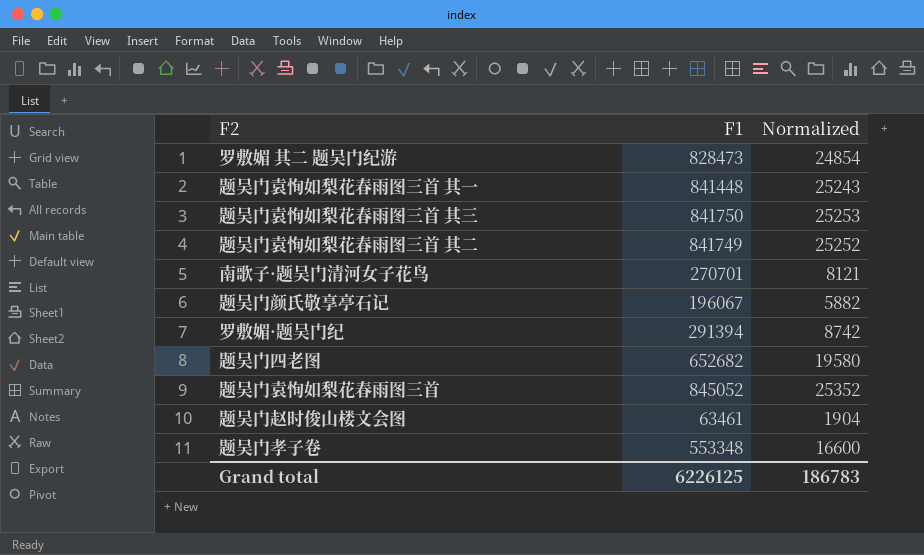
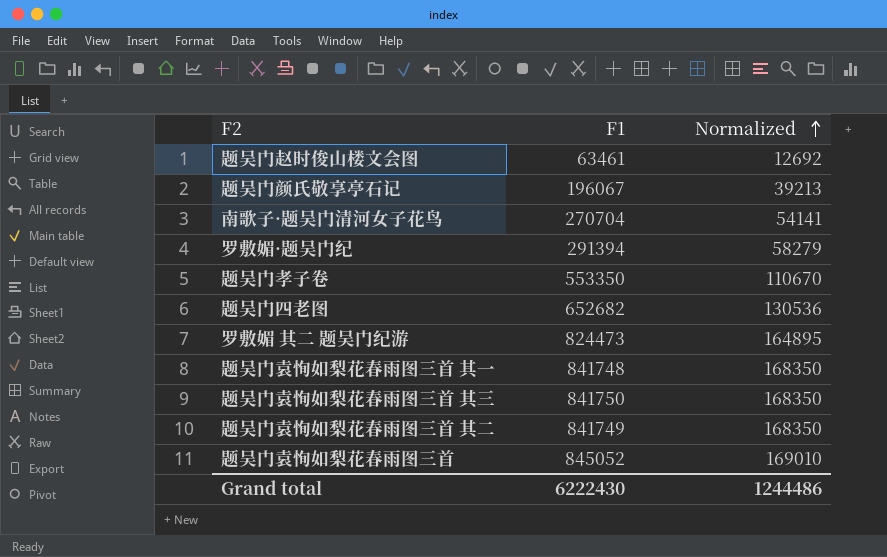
row order: none -> Normalized ascending
column Normalized | formula: [F1] * 0.03 -> [F1] * 0.2
南歌子·题吴门清河女子花鸟 | F1: 270701 -> 270704
题吴门孝子卷 | F1: 553348 -> 553350
罗敷媚 其二 题吴门纪游 | F1: 828473 -> 824473
题吴门袁恂如梨花春雨图三首 其一 | F1: 841448 -> 841748
Grand total | F1: 6226125 -> 6222430
Grand total | Normalized: 186783 -> 1244486

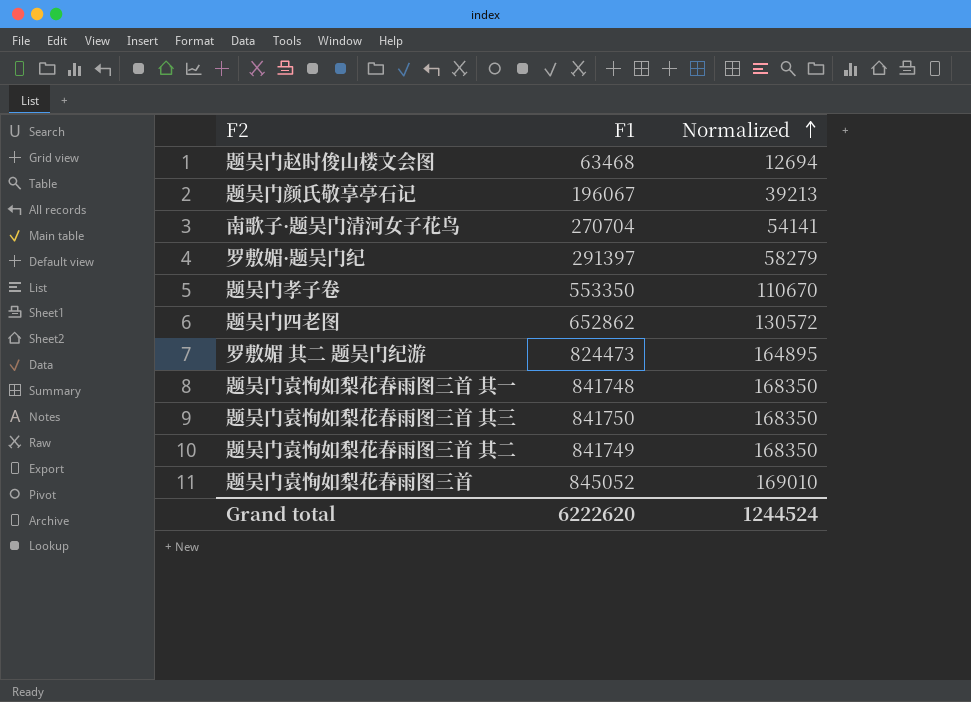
题吴门赵时俊山楼文会图 | F1: 63461 -> 63468
题吴门赵时俊山楼文会图 | Normalized: 12692 -> 12694
罗敷媚·题吴门纪 | F1: 291394 -> 291397
题吴门四老图 | F1: 652682 -> 652862
题吴门四老图 | Normalized: 130536 -> 130572
Grand total | F1: 6222430 -> 6222620
Grand total | Normalized: 1244486 -> 1244524

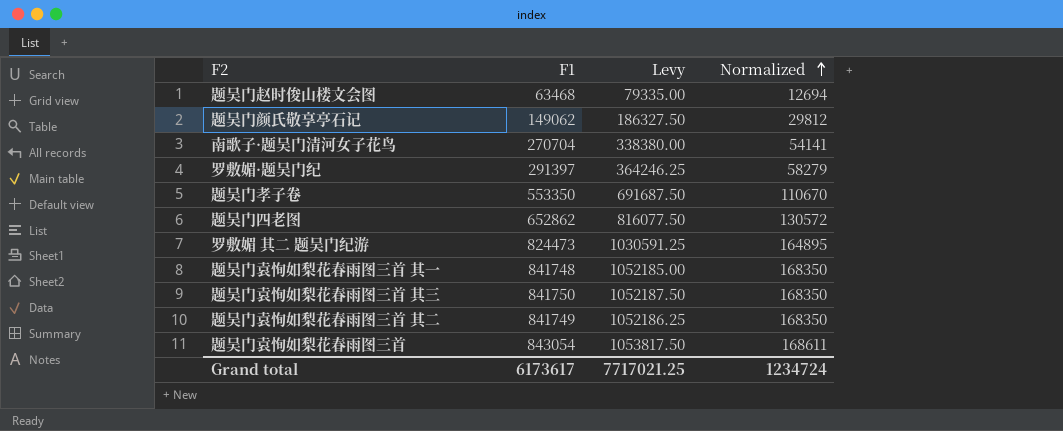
column Levy | formula: none -> [F1] * 1.25
题吴门颜氏敬享亭石记 | F1: 196067 -> 149062
题吴门颜氏敬享亭石记 | Normalized: 39213 -> 29812
题吴门袁恂如梨花春雨图三首 | F1: 845052 -> 843054
题吴门袁恂如梨花春雨图三首 | Normalized: 169010 -> 168611
Grand total | F1: 6222620 -> 6173617
Grand total | Normalized: 1244524 -> 1234724

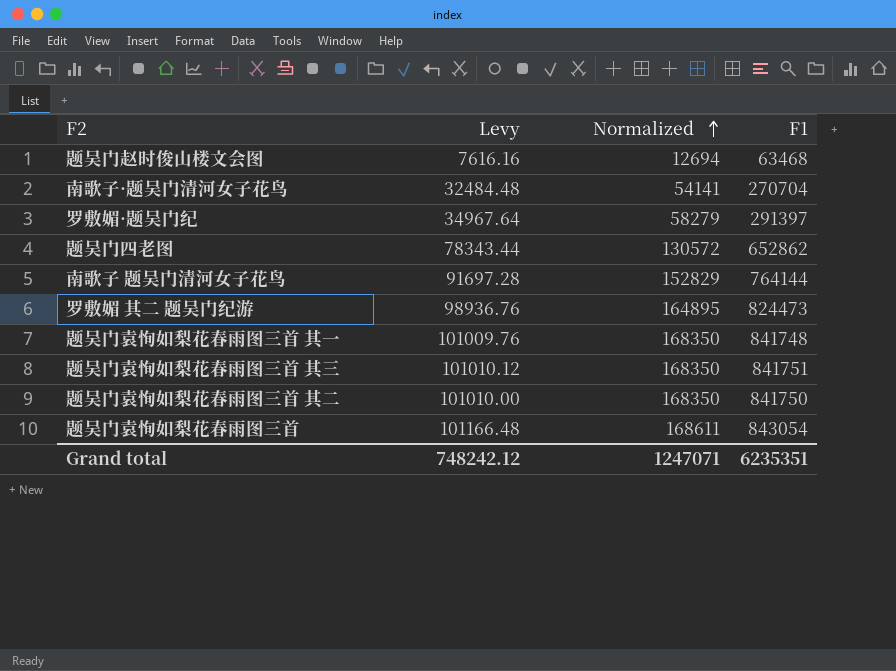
column Levy | formula: [F1] * 1.25 -> [F1] * 0.12
column F1 | position: 2 -> 4
row 题吴门颜氏敬享亭石记: 149062 | 186327.50 | 29812 -> none
row 题吴门孝子卷: 553350 | 691687.50 | 110670 -> none
row 南歌子 题吴门清河女子花鸟: none -> 91697.28 | 152829 | 764144
题吴门袁恂如梨花春雨图三首 其三 | F1: 841750 -> 841751
题吴门袁恂如梨花春雨图三首 其二 | F1: 841749 -> 841750
Grand total | Levy: 7717021.25 -> 748242.12
Grand total | Normalized: 1234724 -> 1247071
Grand total | F1: 6173617 -> 6235351

